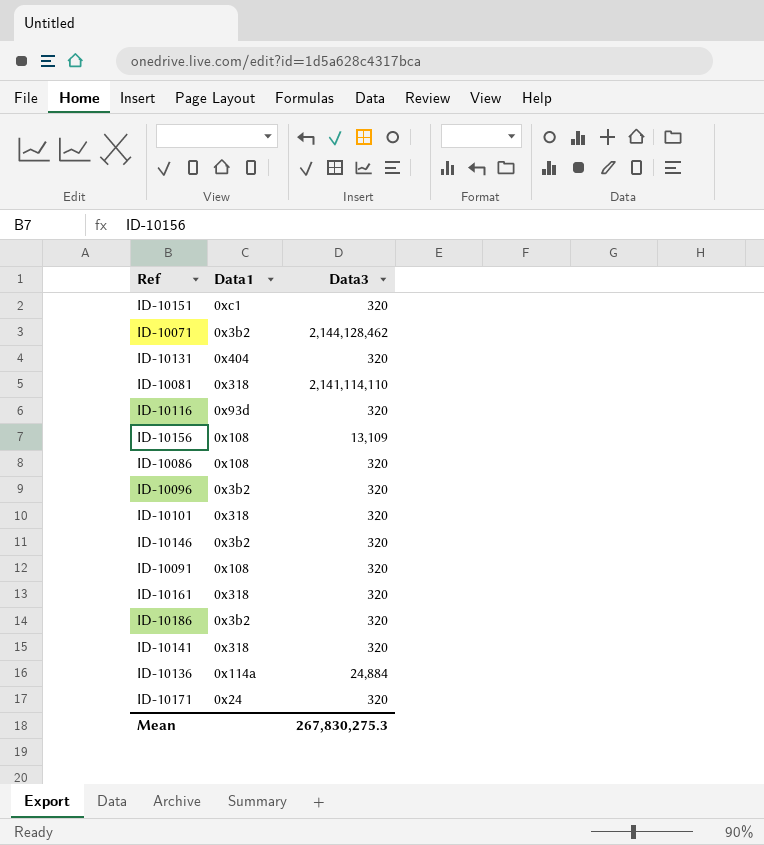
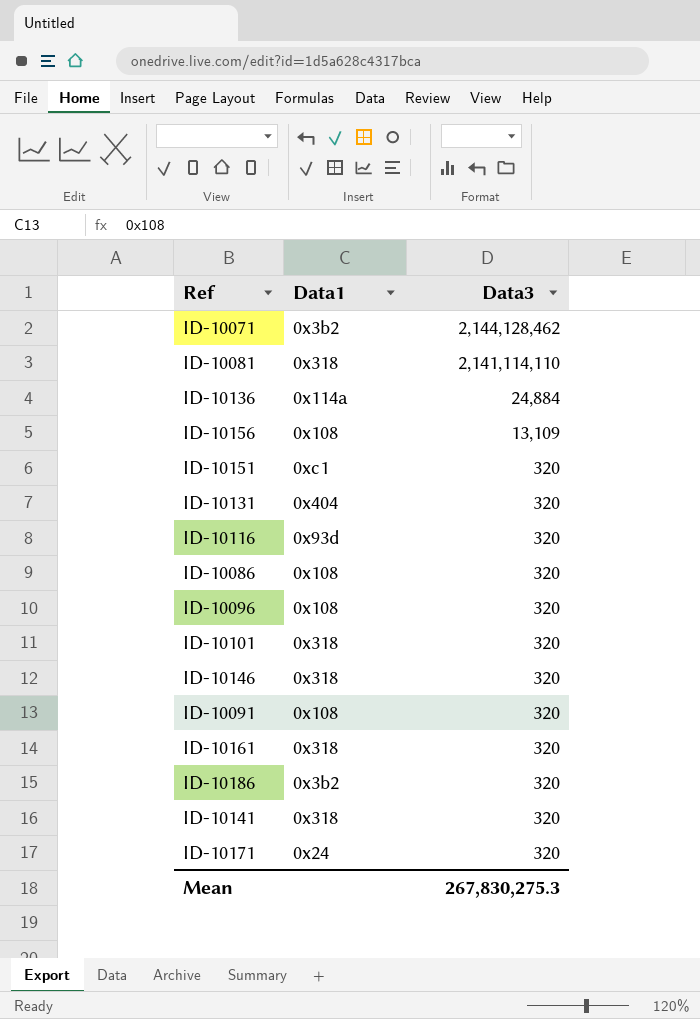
row order: none -> Data3 descending
ID-10096 | Data1: 0x3b2 -> 0x108
ID-10146 | Data1: 0x3b2 -> 0x318

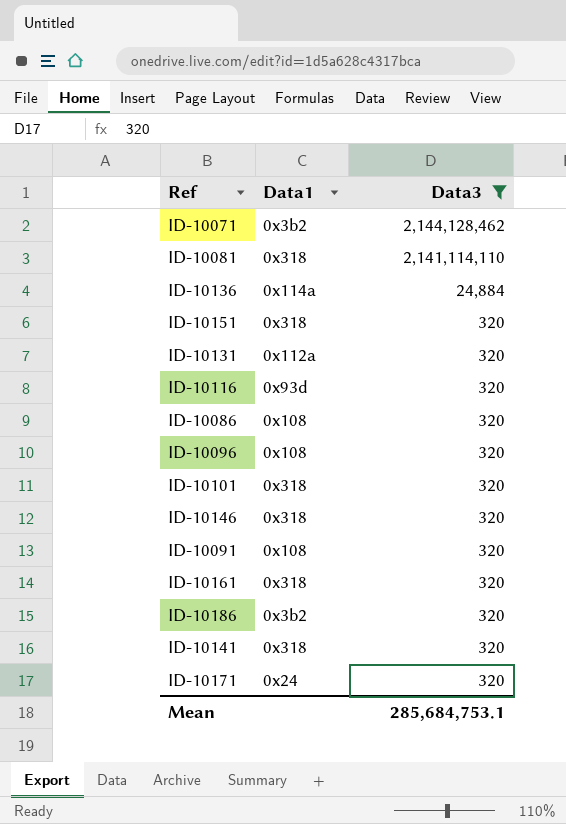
filter: none -> Data3 != 13,109
ID-10151 | Data1: 0xc1 -> 0x318
ID-10131 | Data1: 0x404 -> 0x112a
Mean | Data3: 267,830,275.3 -> 285,684,753.1

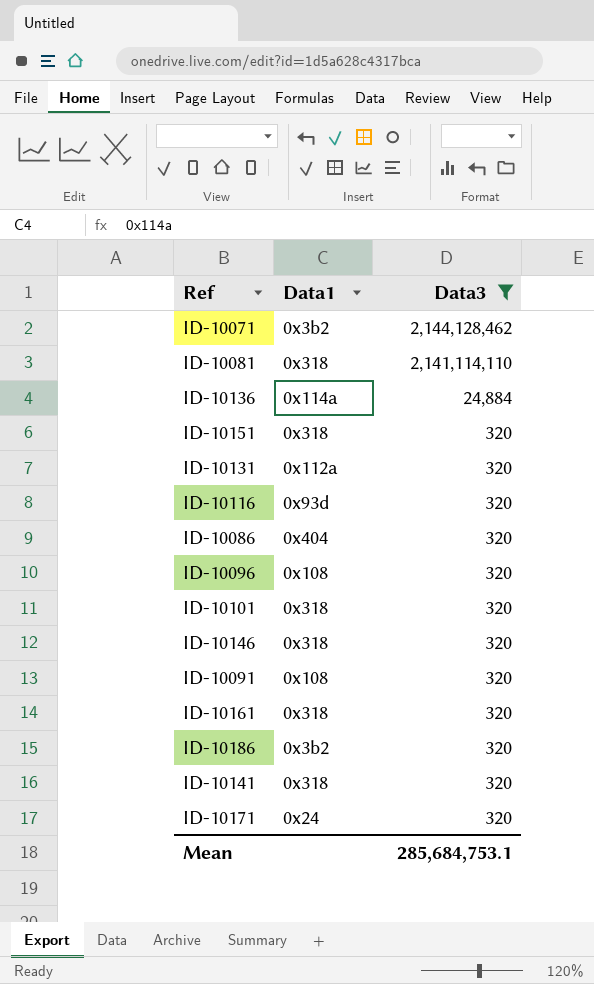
ID-10086 | Data1: 0x108 -> 0x404

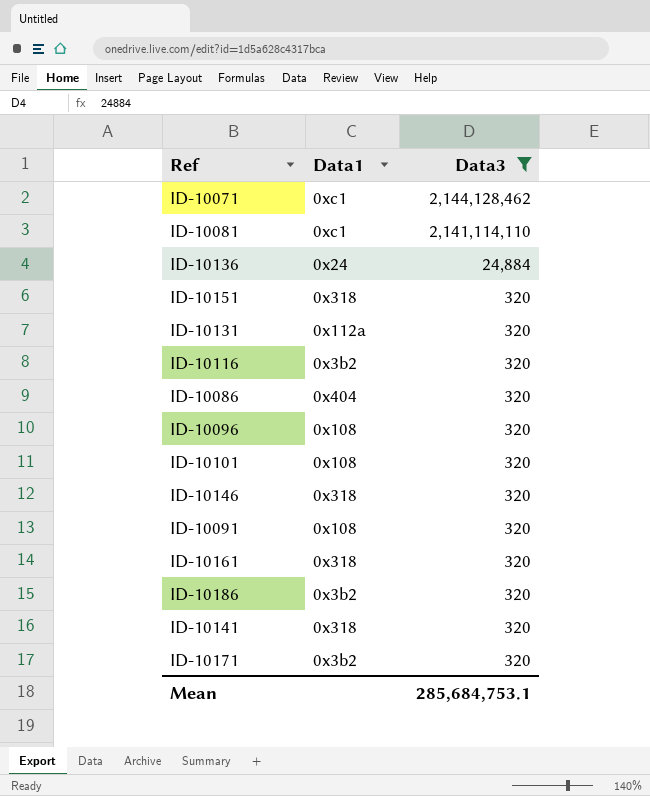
ID-10071 | Data1: 0x3b2 -> 0xc1
ID-10081 | Data1: 0x318 -> 0xc1
ID-10136 | Data1: 0x114a -> 0x24
ID-10116 | Data1: 0x93d -> 0x3b2
ID-10101 | Data1: 0x318 -> 0x108
ID-10171 | Data1: 0x24 -> 0x3b2

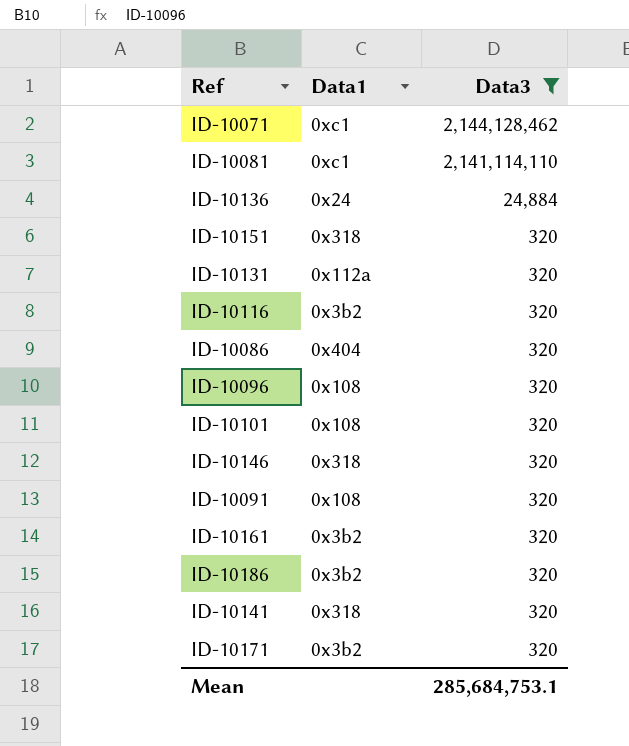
ID-10161 | Data1: 0x318 -> 0x3b2

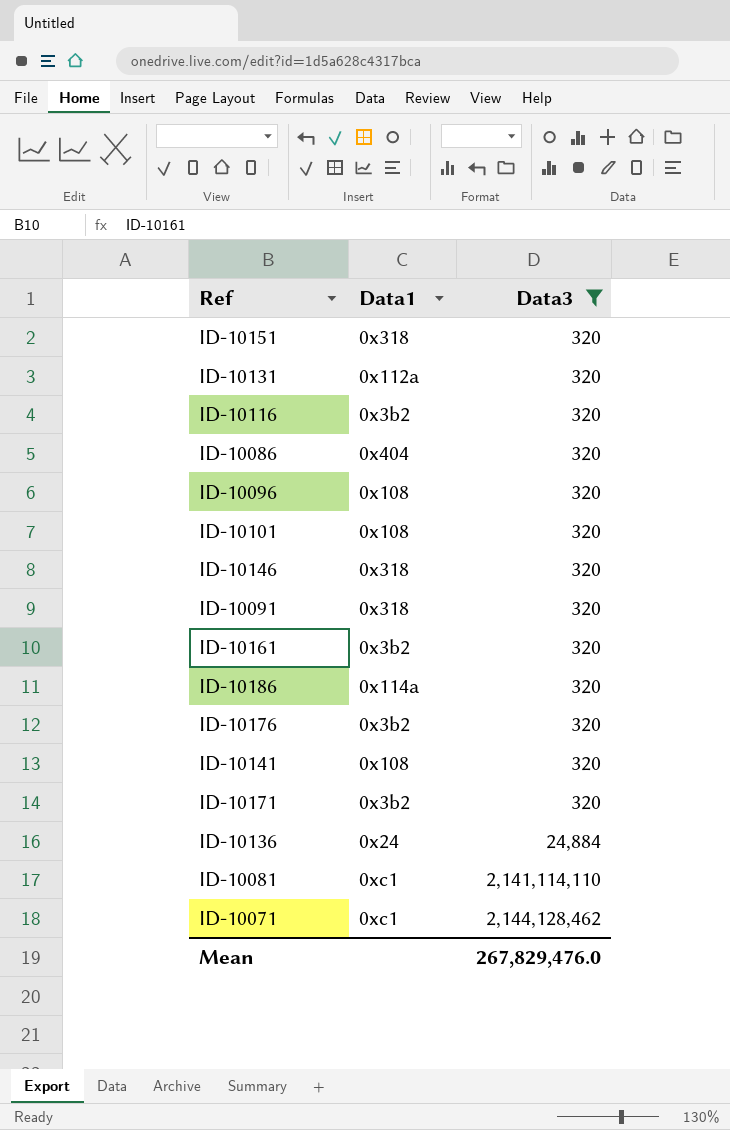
row order: Data3 descending -> Data3 ascending
ID-10091 | Data1: 0x108 -> 0x318
ID-10186 | Data1: 0x3b2 -> 0x114a
row ID-10176: none -> 0x3b2 | 320
ID-10141 | Data1: 0x318 -> 0x108
Mean | Data3: 285,684,753.1 -> 267,829,476.0

